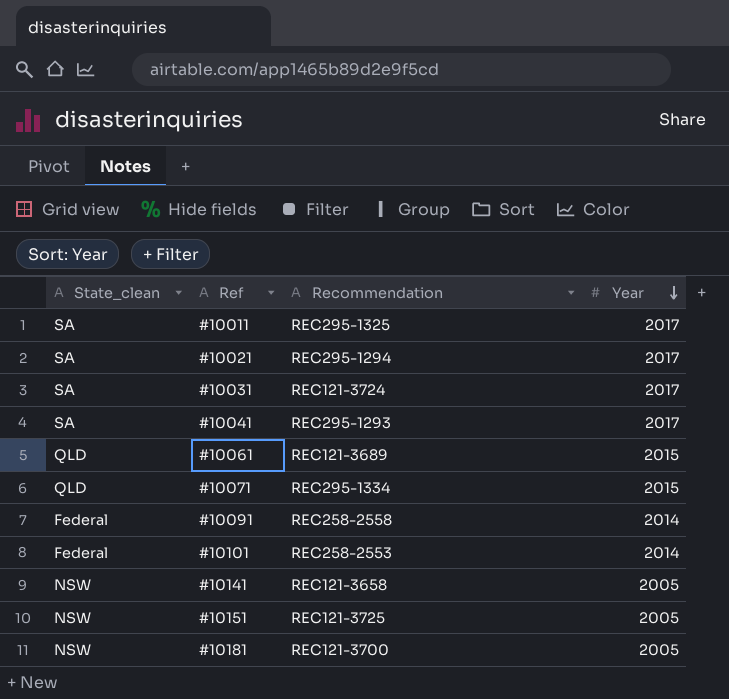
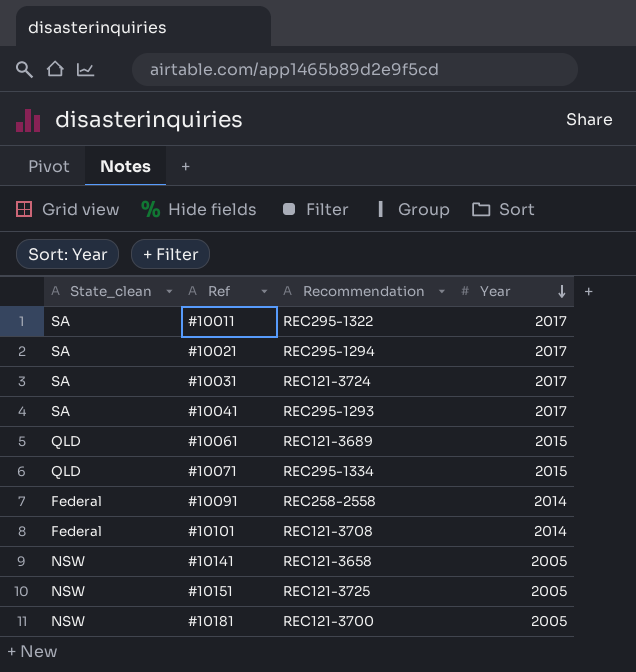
#10011 | Recommendation: REC295-1325 -> REC295-1322
#10101 | Recommendation: REC258-2553 -> REC121-3708

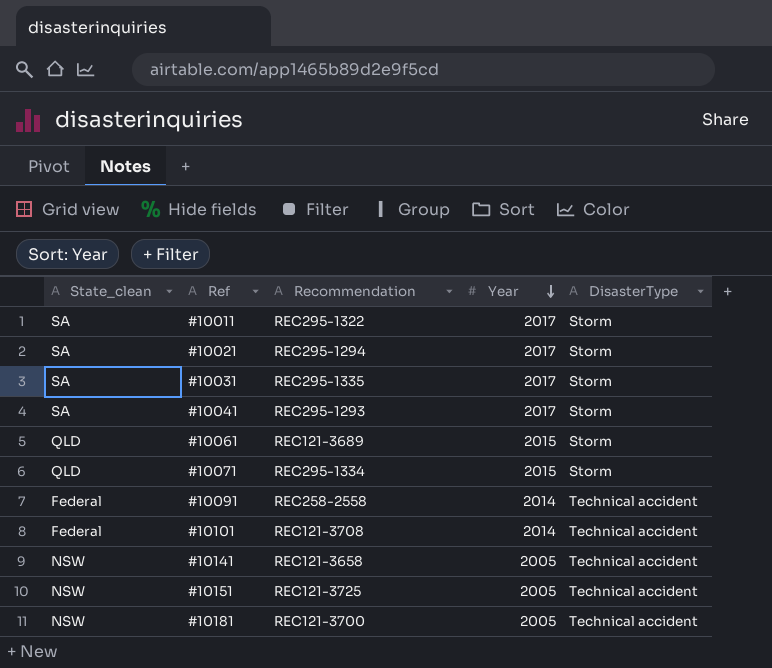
column DisasterType | position: none -> 5
#10031 | Recommendation: REC121-3724 -> REC295-1335

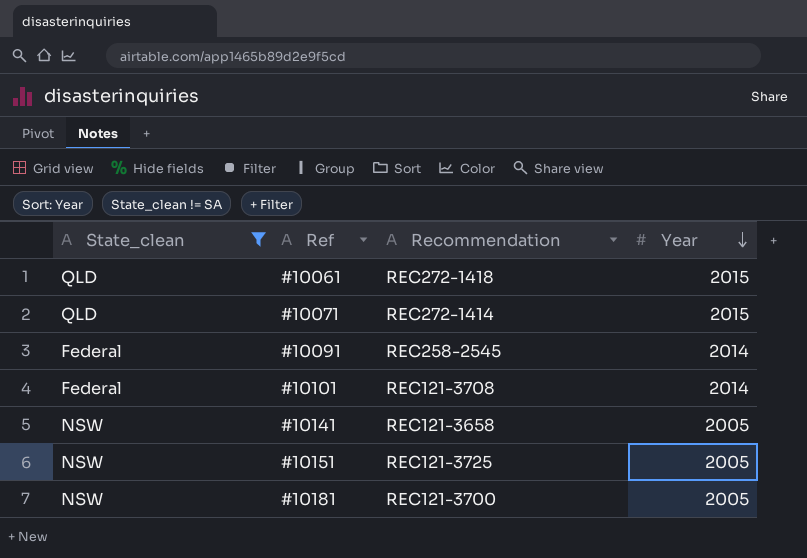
filter: none -> State_clean != SA
column DisasterType | position: 5 -> none
#10061 | Recommendation: REC121-3689 -> REC272-1418
#10071 | Recommendation: REC295-1334 -> REC272-1414
#10091 | Recommendation: REC258-2558 -> REC258-2545

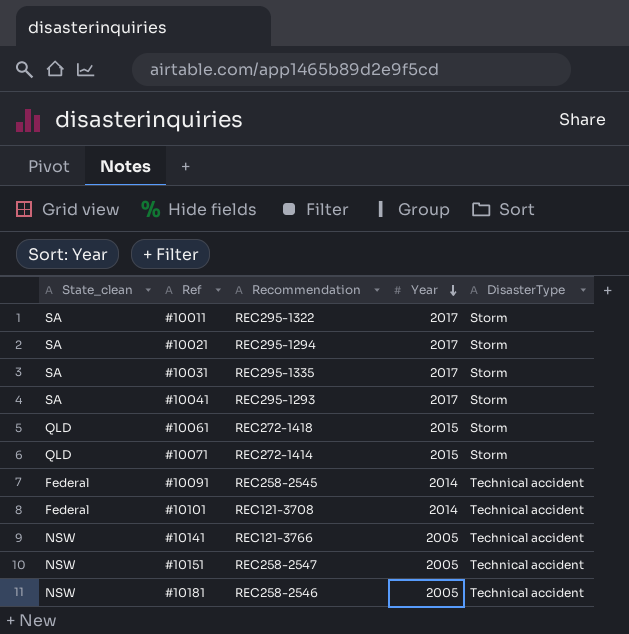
filter: State_clean != SA -> none
column DisasterType | position: none -> 5
#10141 | Recommendation: REC121-3658 -> REC121-3766
#10151 | Recommendation: REC121-3725 -> REC258-2547
#10181 | Recommendation: REC121-3700 -> REC258-2546

